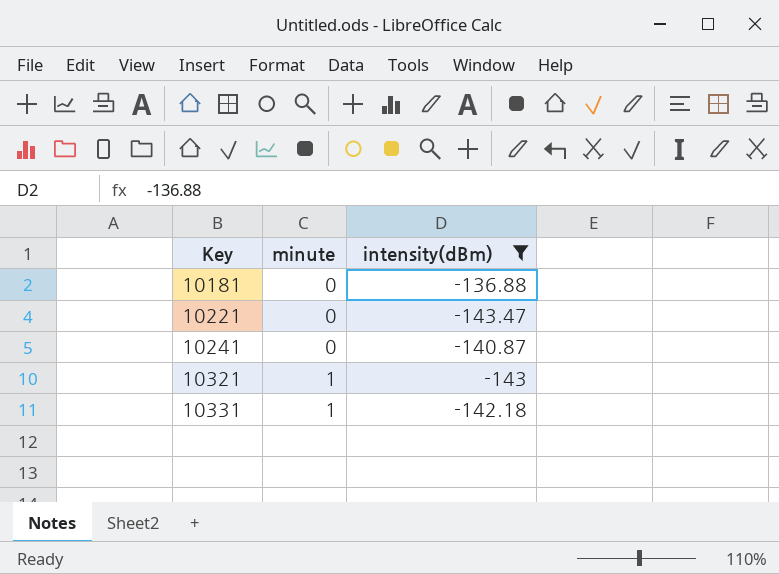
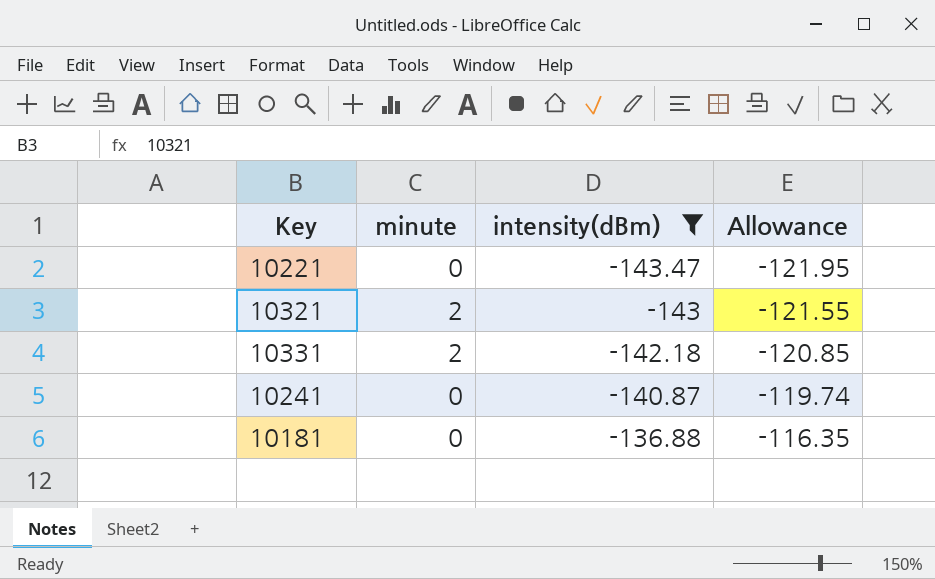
row order: Key ascending -> intensity(dBm) ascending
column Allowance | formula: none -> [intensity(dBm)] * 0.85
10321 | minute: 1 -> 2
10331 | minute: 1 -> 2

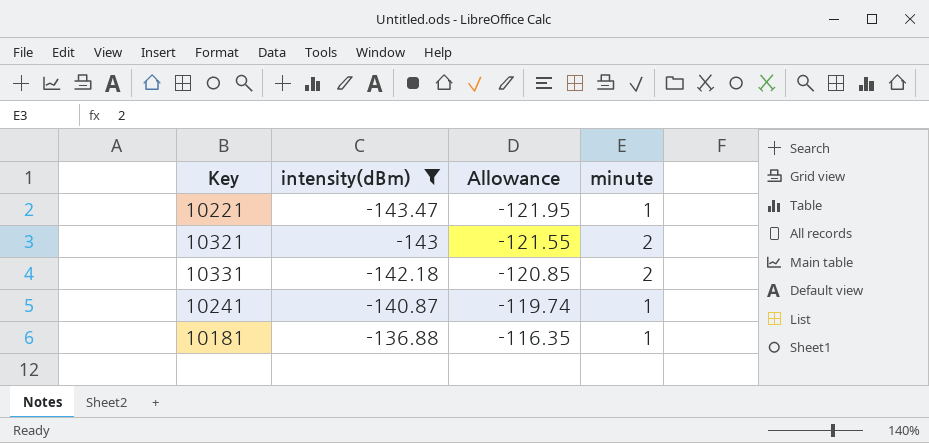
column minute | position: 2 -> 4
10221 | minute: 0 -> 1
10241 | minute: 0 -> 1
10181 | minute: 0 -> 1

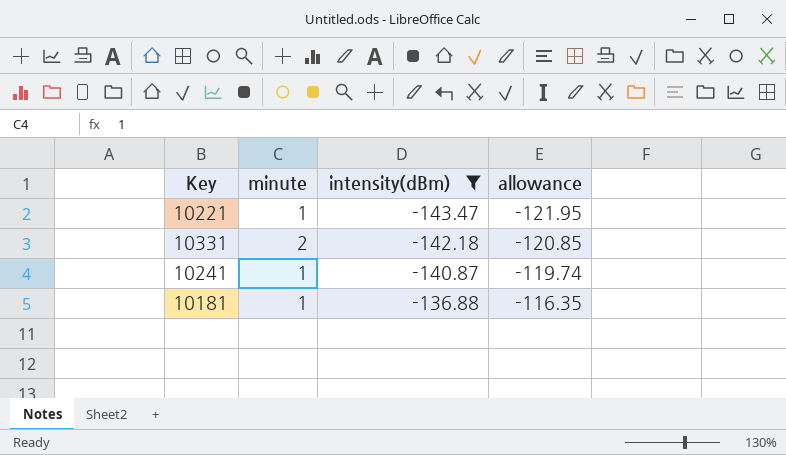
column minute | position: 4 -> 2
column name: Allowance -> allowance
row 10321: -143 | -121.55 | 2 -> none

